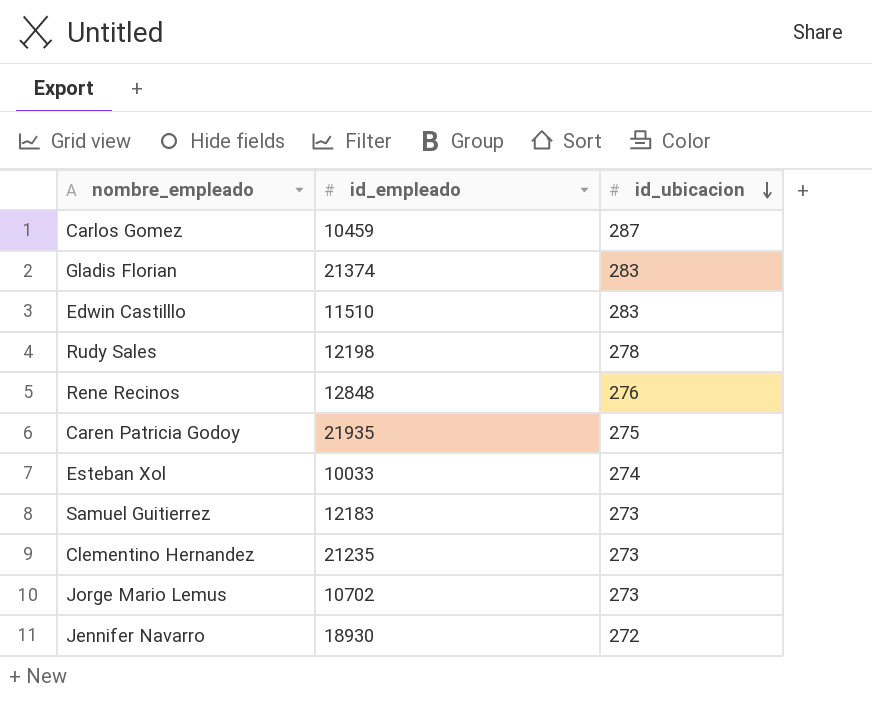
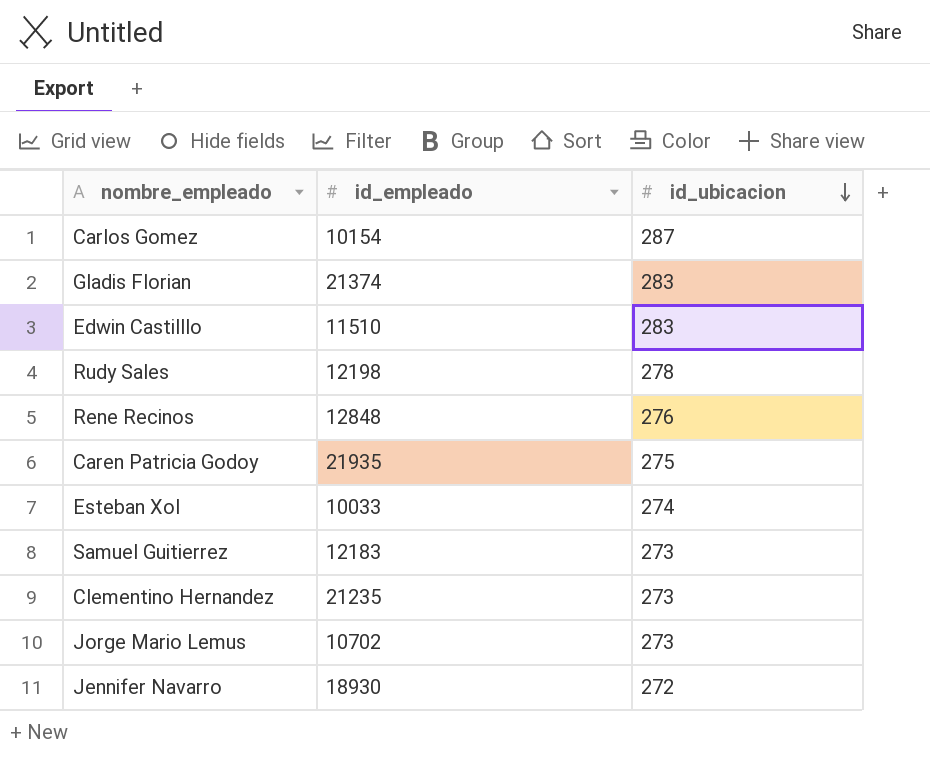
Carlos Gomez | id_empleado: 10459 -> 10154

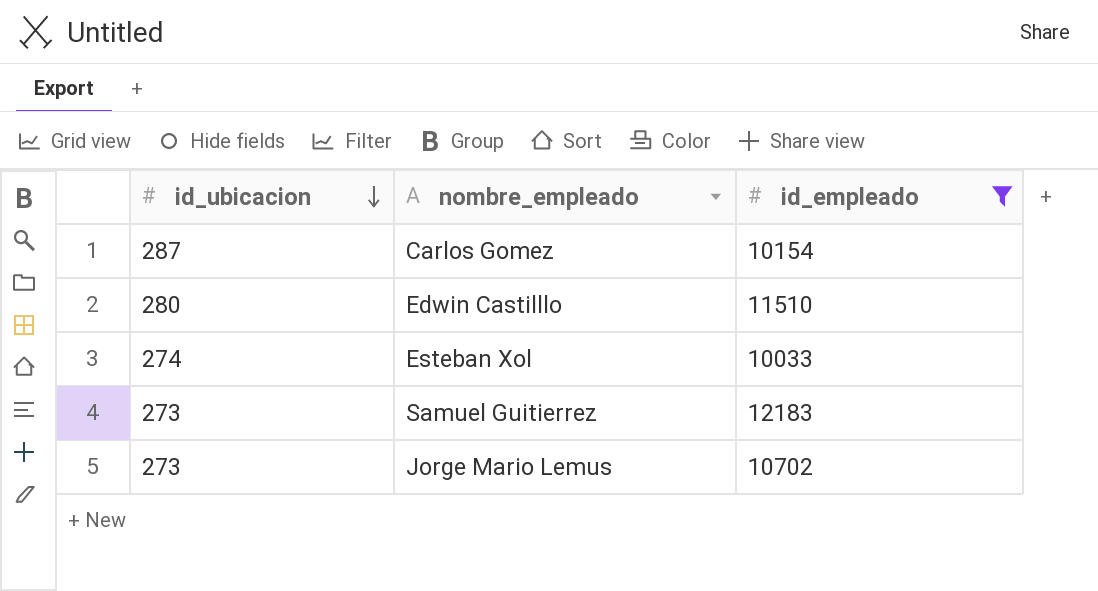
filter: none -> id_empleado <= 12183
column id_ubicacion | position: 3 -> 1
Edwin Castilllo | id_ubicacion: 283 -> 280

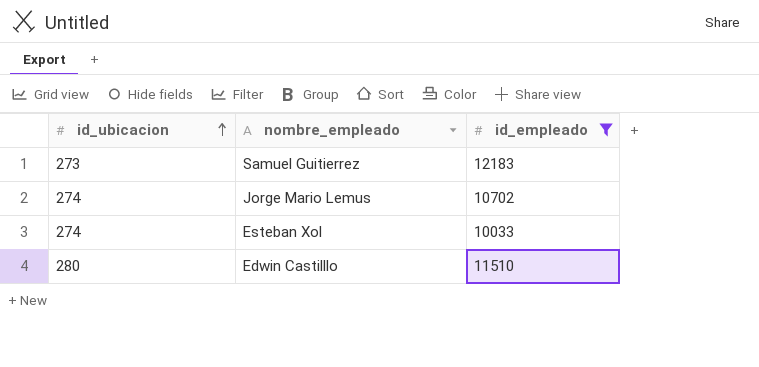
row order: id_ubicacion descending -> id_ubicacion ascending
row Carlos Gomez: 287 | 10154 -> none
Jorge Mario Lemus | id_ubicacion: 273 -> 274

